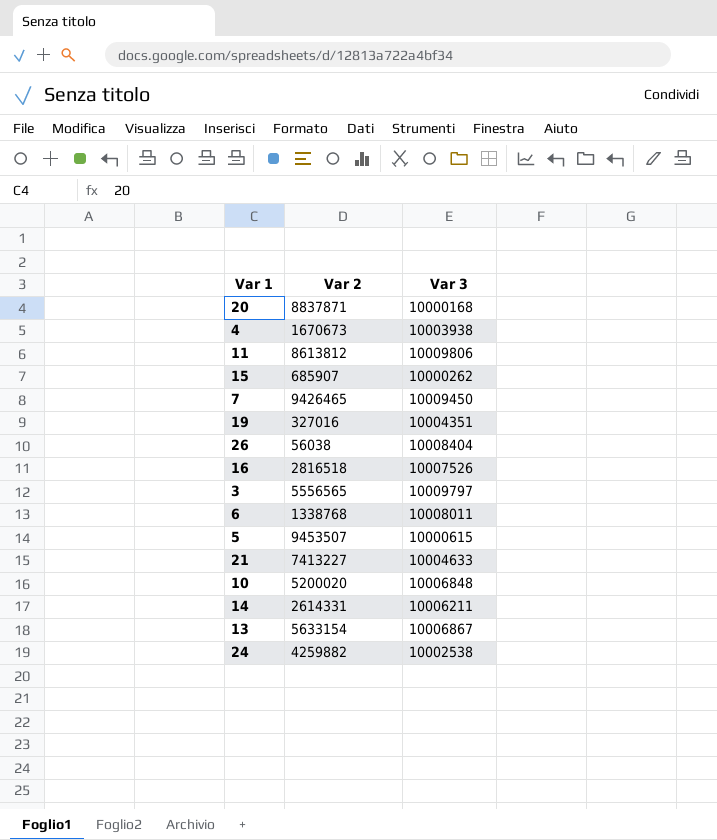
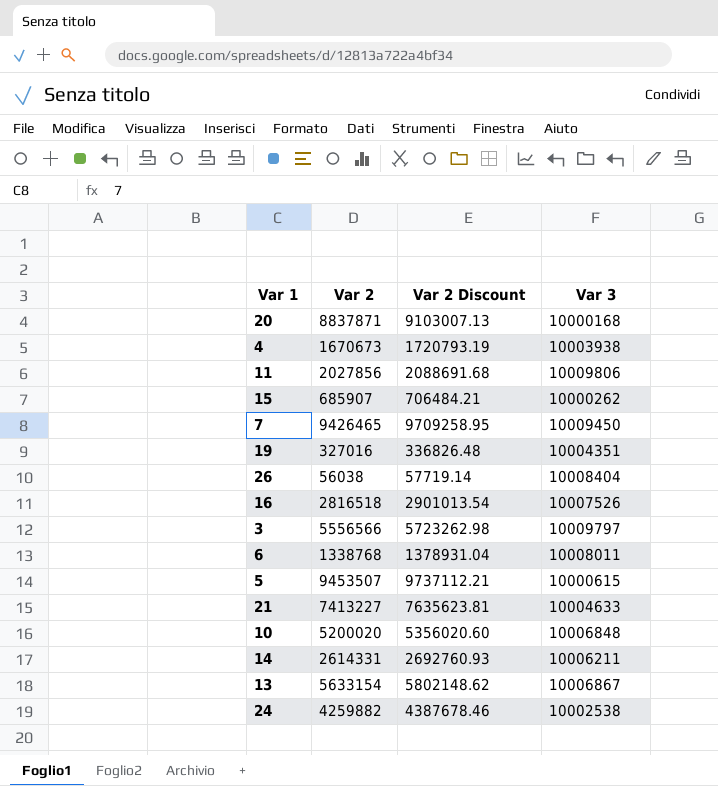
column Var 2 Discount | formula: none -> [Var 2] * 1.03
11 | Var 2: 8613812 -> 2027856
3 | Var 2: 5556565 -> 5556566

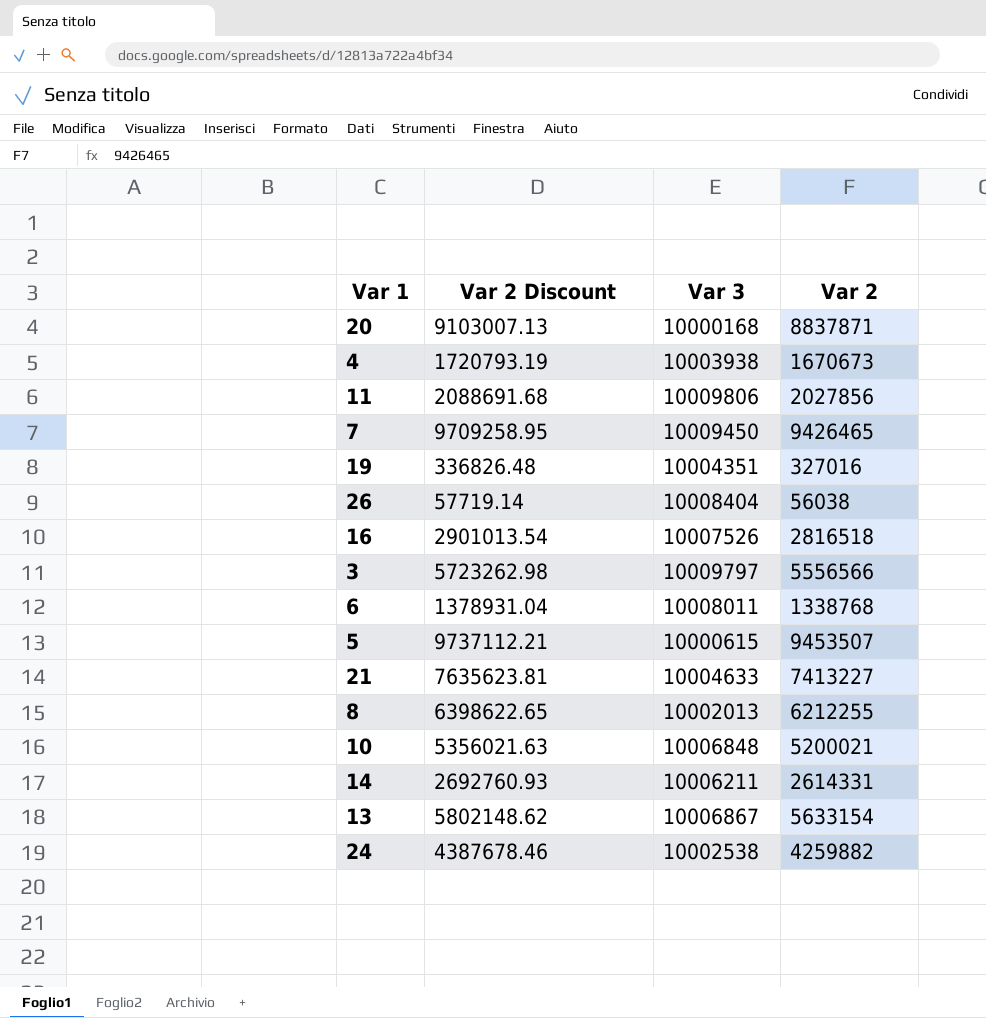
column Var 2 | position: 2 -> 4
row 15: 685907 | 706484.21 | 10000262 -> none
row 8: none -> 6398622.65 | 10002013 | 6212255
10 | Var 2 Discount: 5356020.60 -> 5356021.63
10 | Var 2: 5200020 -> 5200021

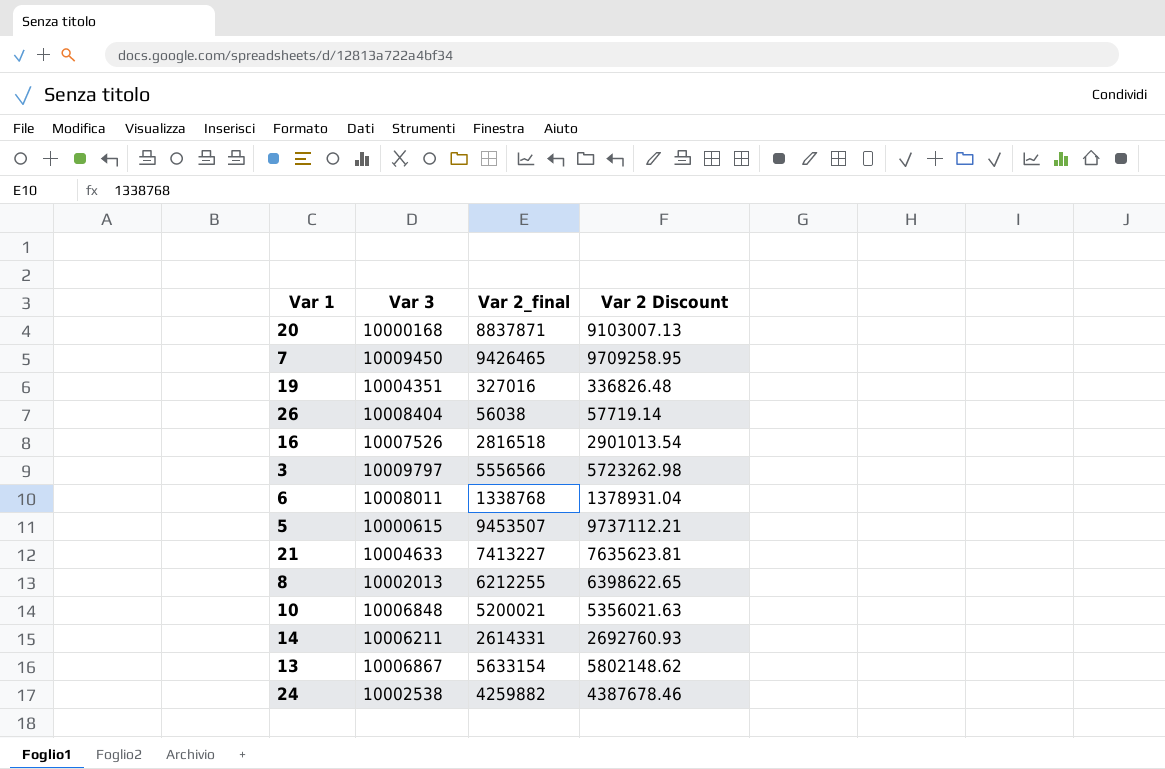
column name: Var 2 -> Var 2_final
column Var 2 Discount | position: 2 -> 4
row 4: 1720793.19 | 10003938 | 1670673 -> none
row 11: 2088691.68 | 10009806 | 2027856 -> none

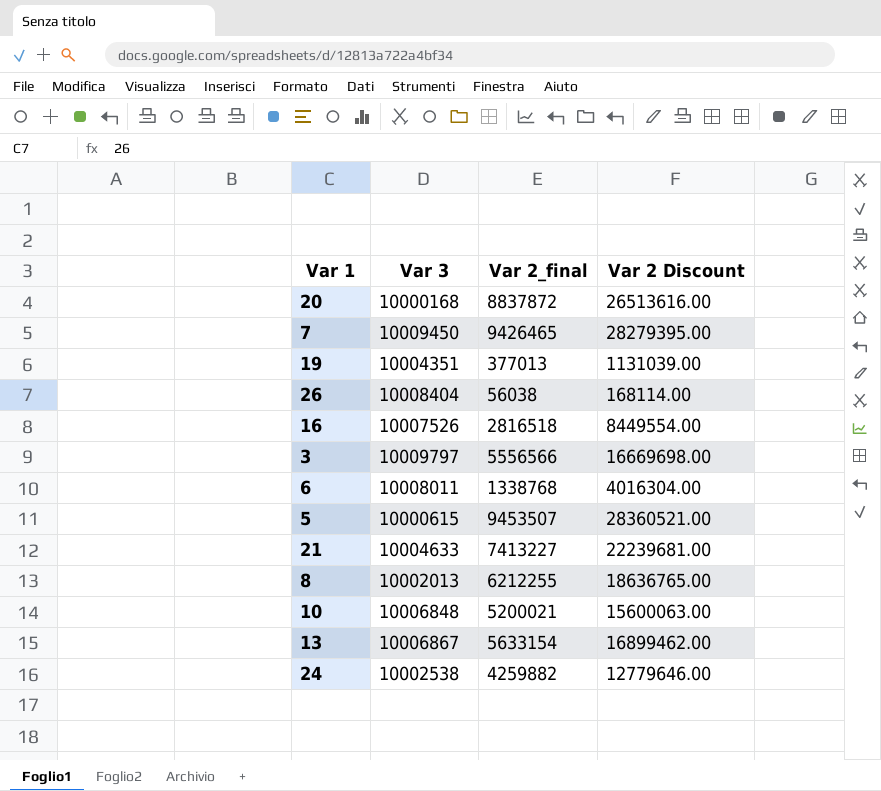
column Var 2 Discount | formula: [Var 2_final] * 1.03 -> [Var 2_final] * 3
row 14: 10006211 | 2614331 | 2692760.93 -> none
20 | Var 2_final: 8837871 -> 8837872
19 | Var 2_final: 327016 -> 377013

